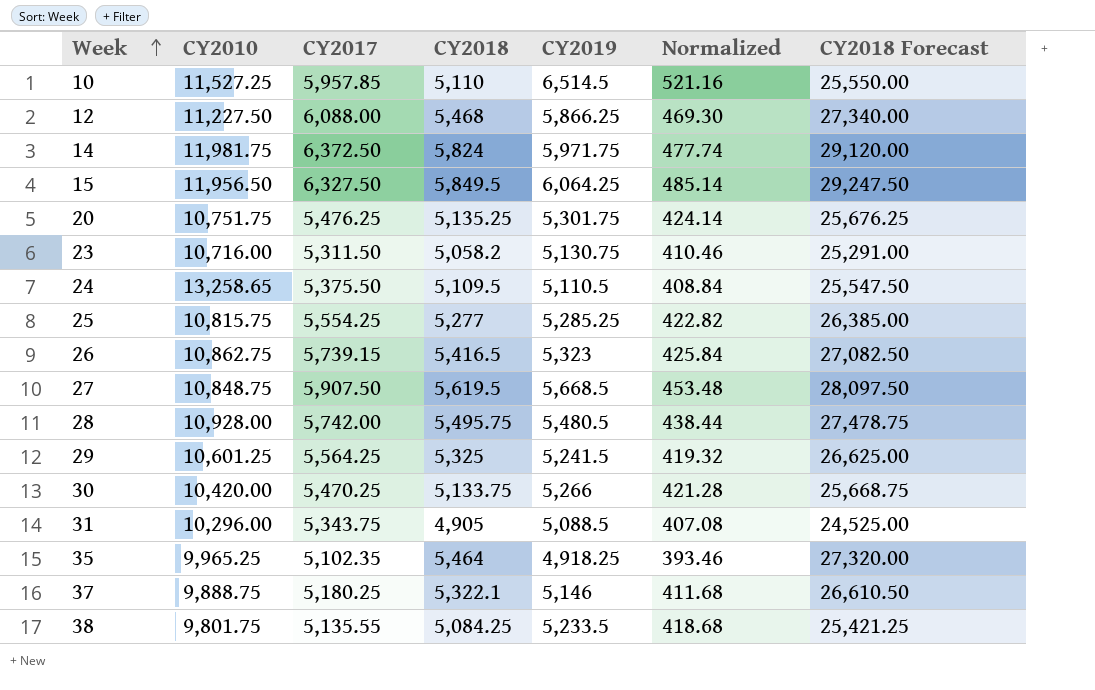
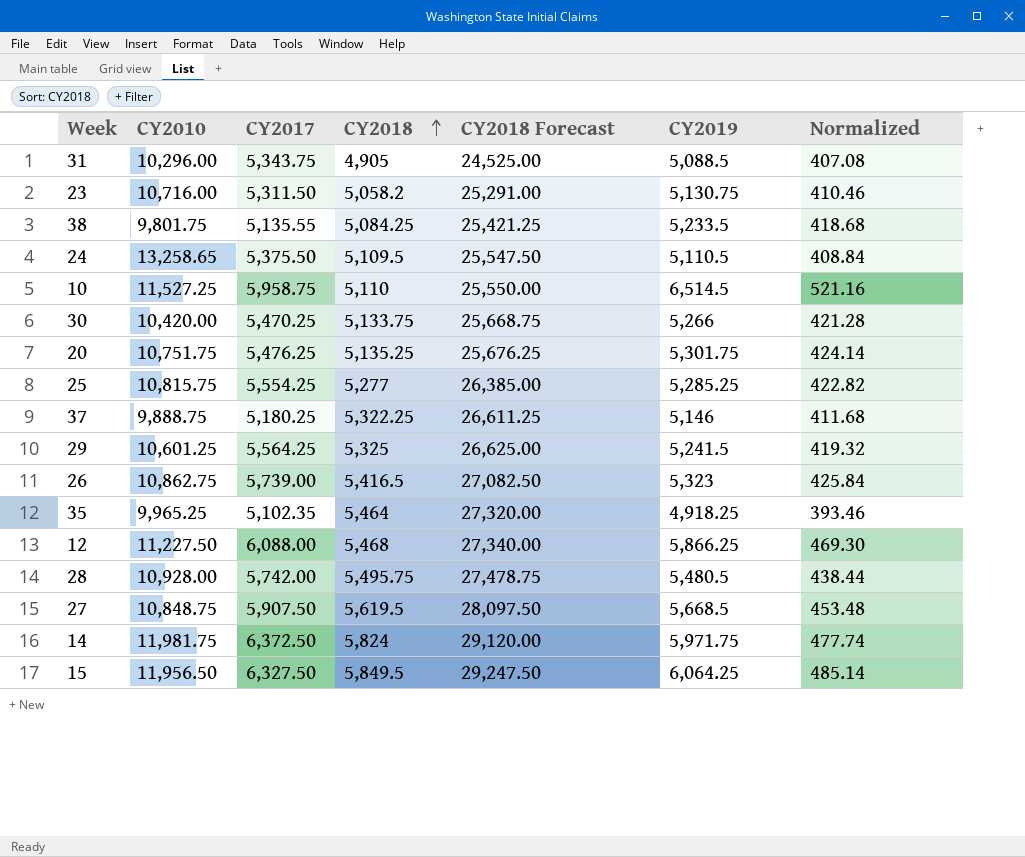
row order: Week ascending -> CY2018 ascending
column CY2018 Forecast | position: 7 -> 5
10 | CY2017: 5,957.85 -> 5,958.75
37 | CY2018: 5,322.1 -> 5,322.25
37 | CY2018 Forecast: 26,610.50 -> 26,611.25
26 | CY2017: 5,739.15 -> 5,739.00

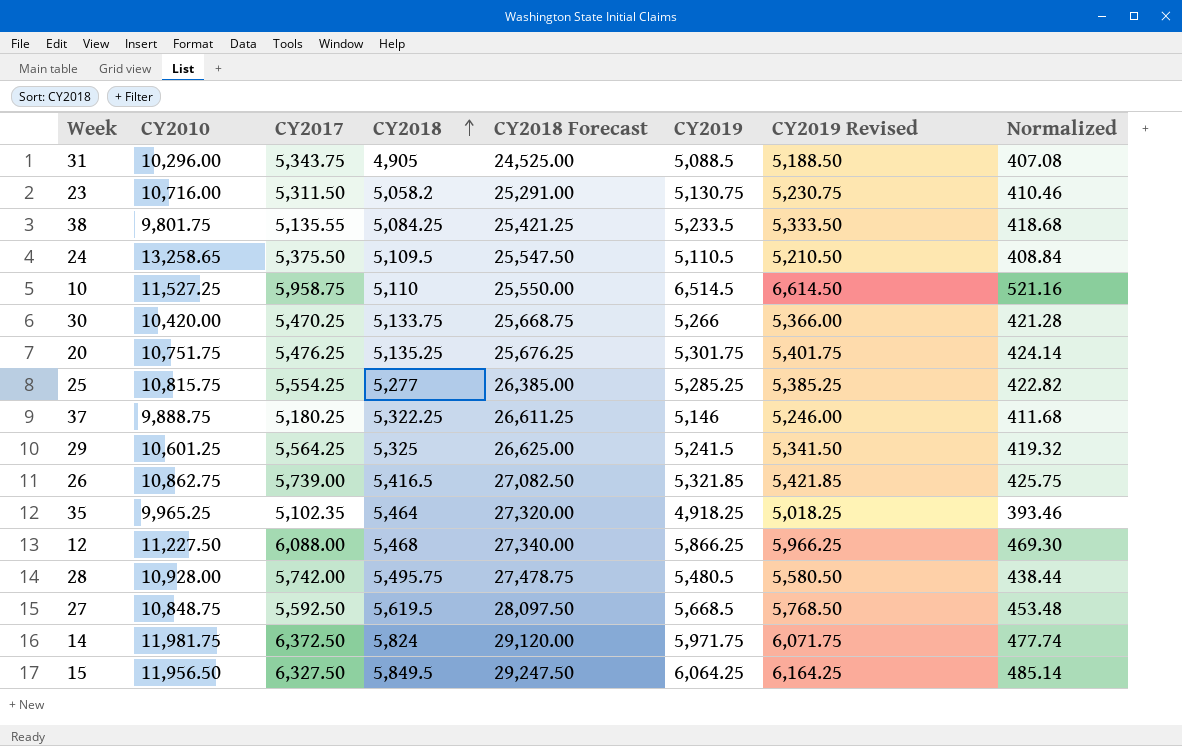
column CY2019 Revised | formula: none -> [CY2019] + 100
26 | CY2019: 5,323 -> 5,321.85
26 | Normalized: 425.84 -> 425.75
27 | CY2017: 5,907.50 -> 5,592.50

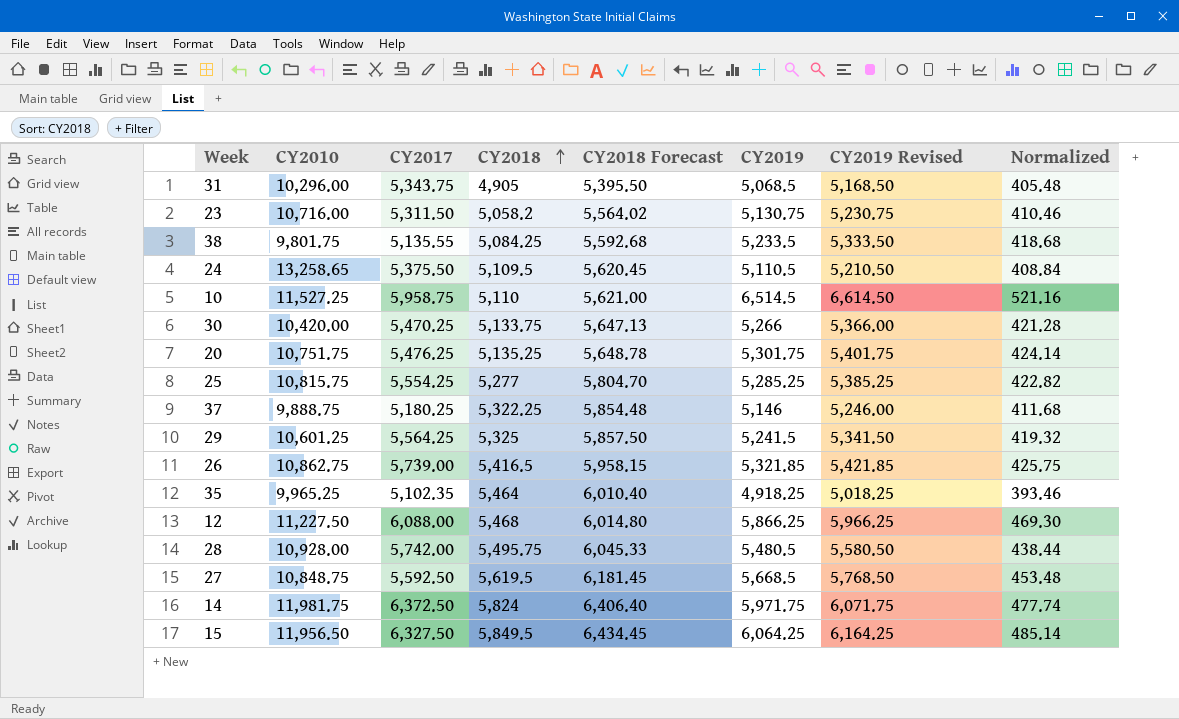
column CY2018 Forecast | formula: [CY2018] * 5 -> [CY2018] * 1.1
31 | CY2019: 5,088.5 -> 5,068.5
31 | CY2019 Revised: 5,188.50 -> 5,168.50
31 | Normalized: 407.08 -> 405.48

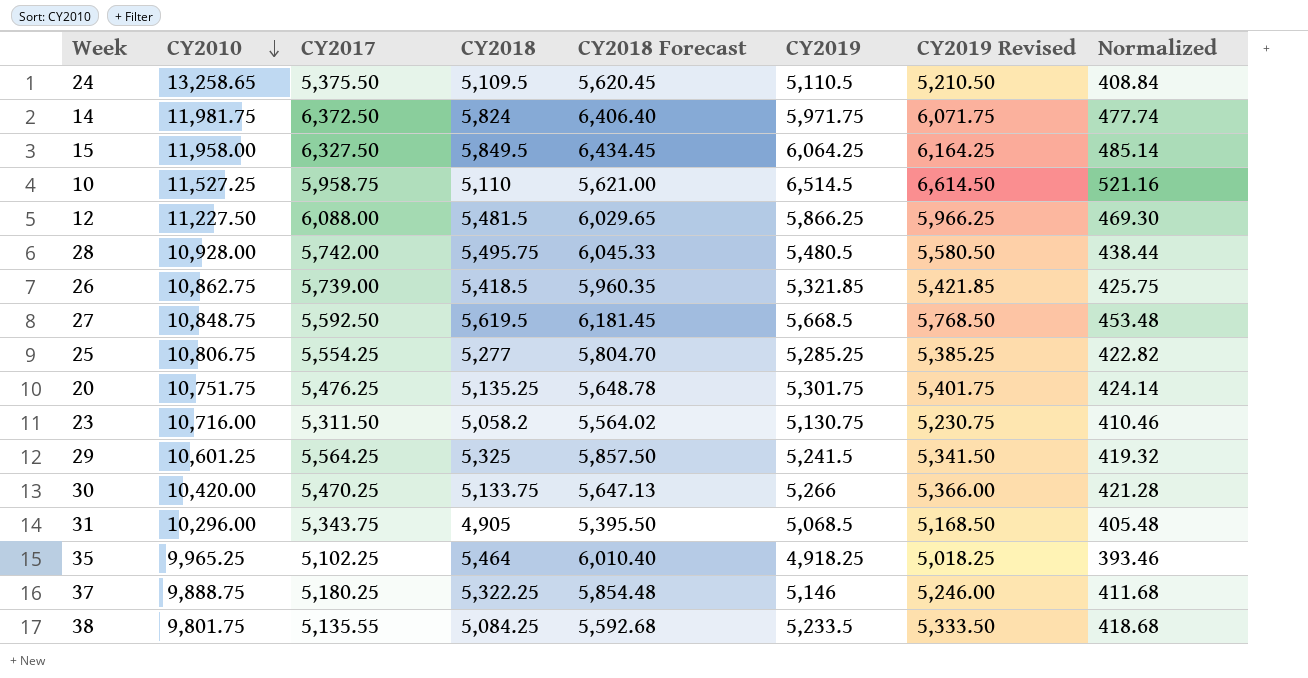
row order: CY2018 ascending -> CY2010 descending
15 | CY2010: 11,956.50 -> 11,958.00
12 | CY2018: 5,468 -> 5,481.5
12 | CY2018 Forecast: 6,014.80 -> 6,029.65
26 | CY2018: 5,416.5 -> 5,418.5
26 | CY2018 Forecast: 5,958.15 -> 5,960.35
25 | CY2010: 10,815.75 -> 10,806.75
35 | CY2017: 5,102.35 -> 5,102.25

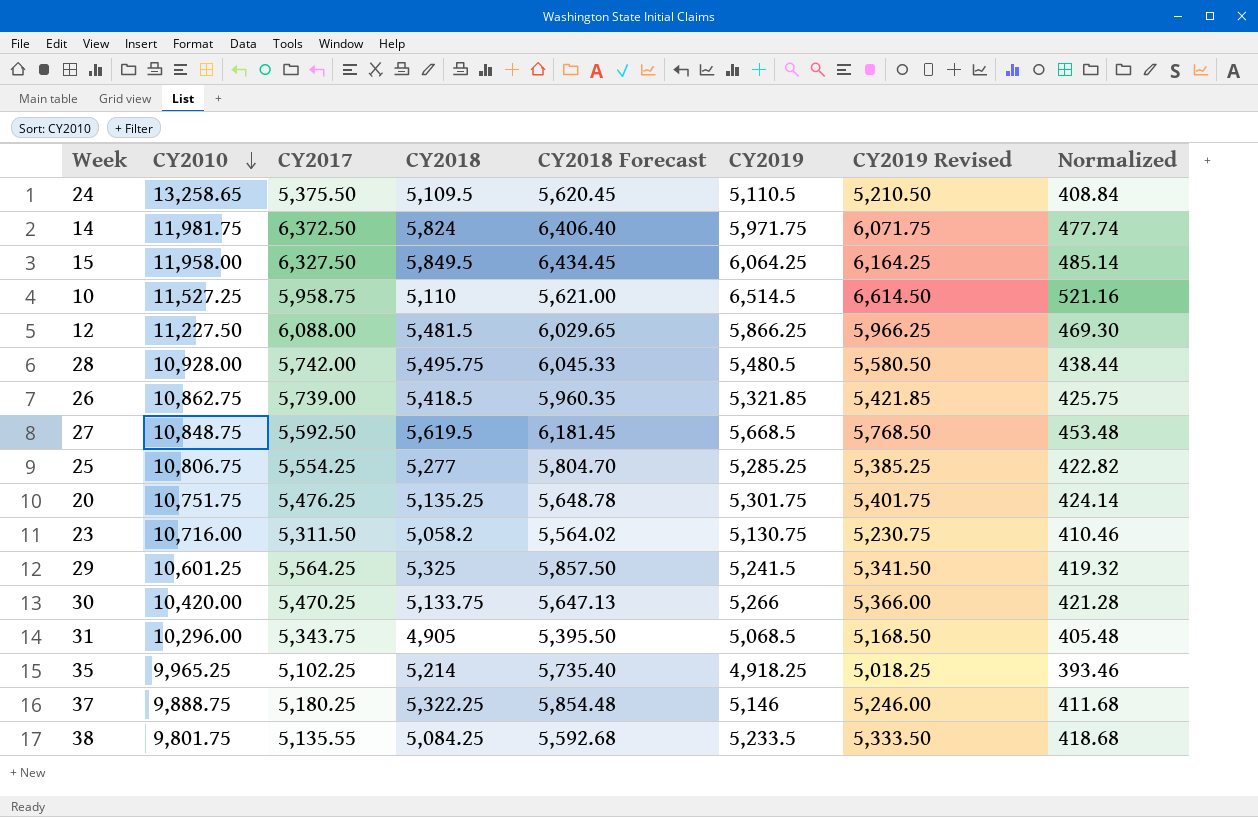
35 | CY2018: 5,464 -> 5,214
35 | CY2018 Forecast: 6,010.40 -> 5,735.40

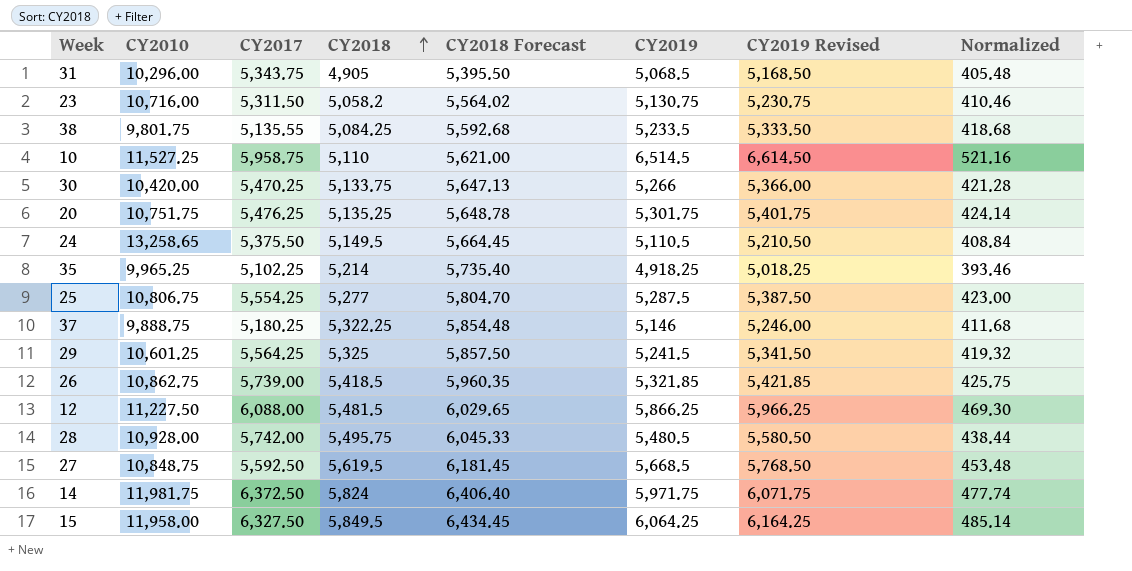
row order: CY2010 descending -> CY2018 ascending
24 | CY2018: 5,109.5 -> 5,149.5
24 | CY2018 Forecast: 5,620.45 -> 5,664.45
25 | CY2019: 5,285.25 -> 5,287.5
25 | CY2019 Revised: 5,385.25 -> 5,387.50
25 | Normalized: 422.82 -> 423.00

